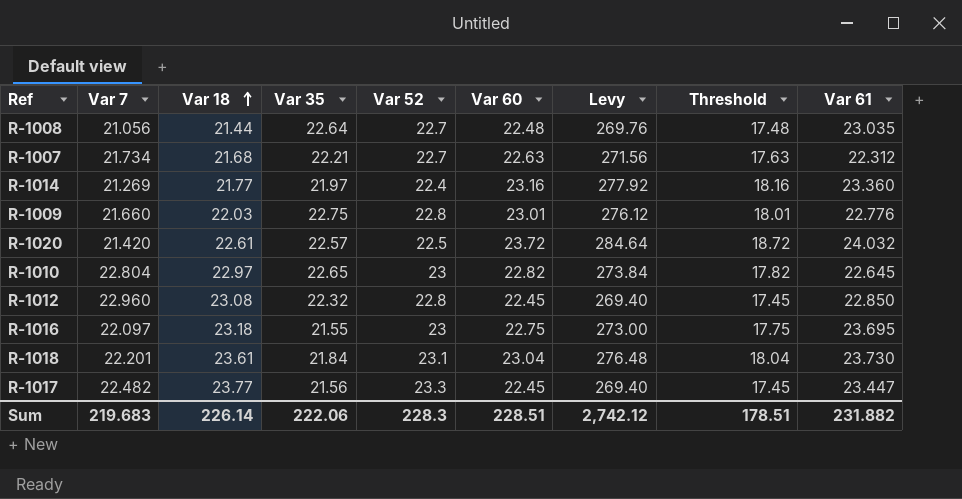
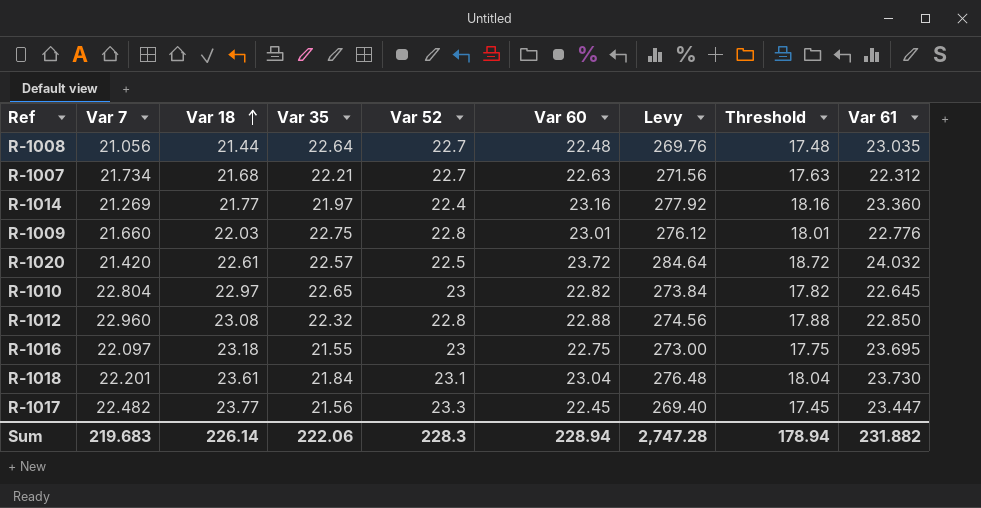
R-1012 | Var 60: 22.45 -> 22.88
R-1012 | Levy: 269.40 -> 274.56
R-1012 | Threshold: 17.45 -> 17.88
Sum | Var 60: 228.51 -> 228.94
Sum | Levy: 2,742.12 -> 2,747.28
Sum | Threshold: 178.51 -> 178.94

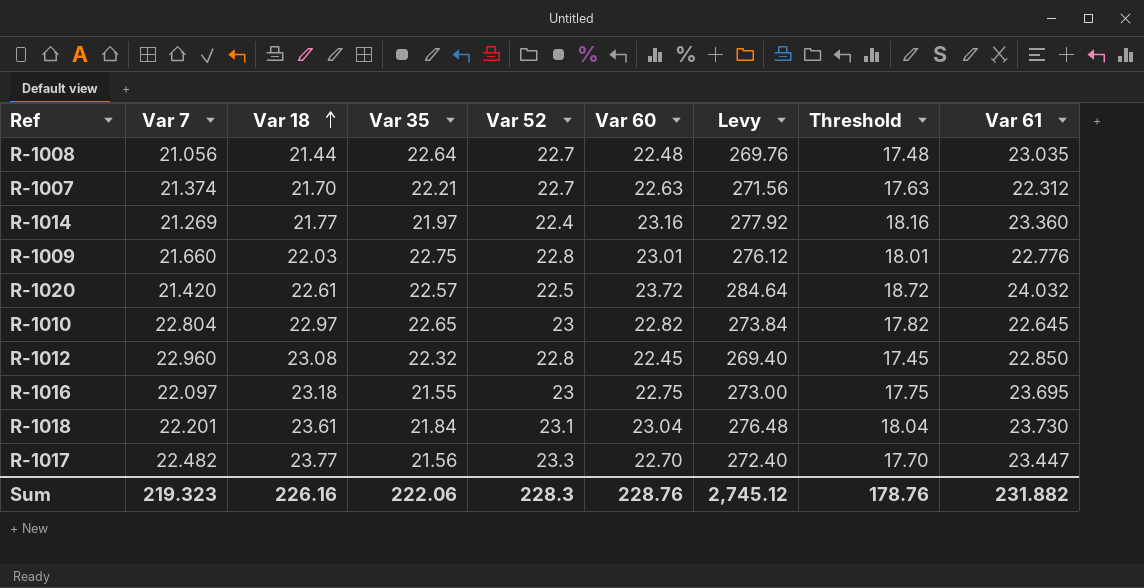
R-1007 | Var 7: 21.734 -> 21.374
R-1007 | Var 18: 21.68 -> 21.70
R-1012 | Var 60: 22.88 -> 22.45
R-1012 | Levy: 274.56 -> 269.40
R-1012 | Threshold: 17.88 -> 17.45
R-1017 | Var 60: 22.45 -> 22.70
R-1017 | Levy: 269.40 -> 272.40
R-1017 | Threshold: 17.45 -> 17.70
Sum | Var 7: 219.683 -> 219.323
Sum | Var 18: 226.14 -> 226.16
Sum | Var 60: 228.94 -> 228.76
Sum | Levy: 2,747.28 -> 2,745.12
Sum | Threshold: 178.94 -> 178.76

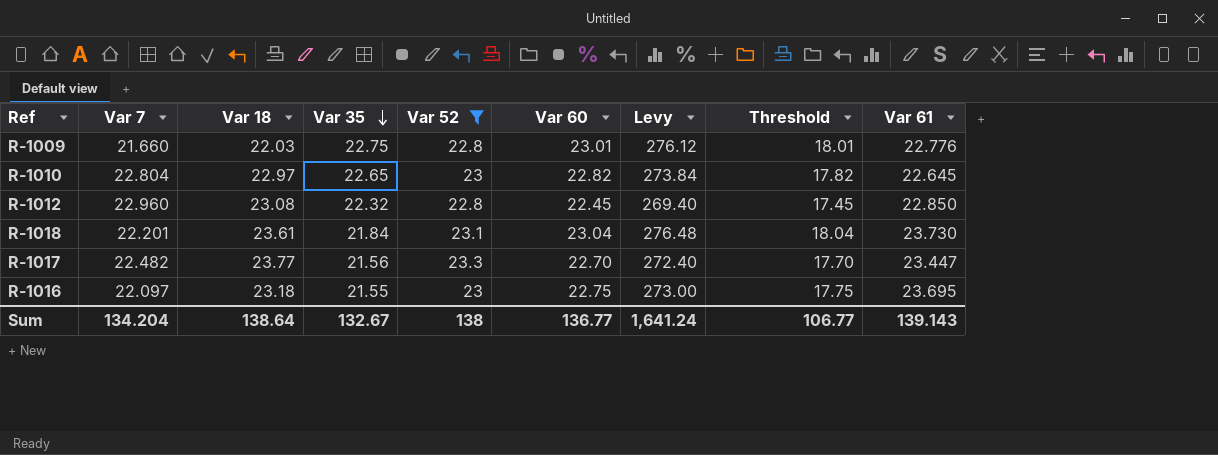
filter: none -> Var 52 >= 22.8
row order: Var 18 ascending -> Var 35 descending
Sum | Var 7: 219.323 -> 134.204
Sum | Var 18: 226.16 -> 138.64
Sum | Var 35: 222.06 -> 132.67
Sum | Var 52: 228.3 -> 138
Sum | Var 60: 228.76 -> 136.77
Sum | Levy: 2,745.12 -> 1,641.24
Sum | Threshold: 178.76 -> 106.77
Sum | Var 61: 231.882 -> 139.143

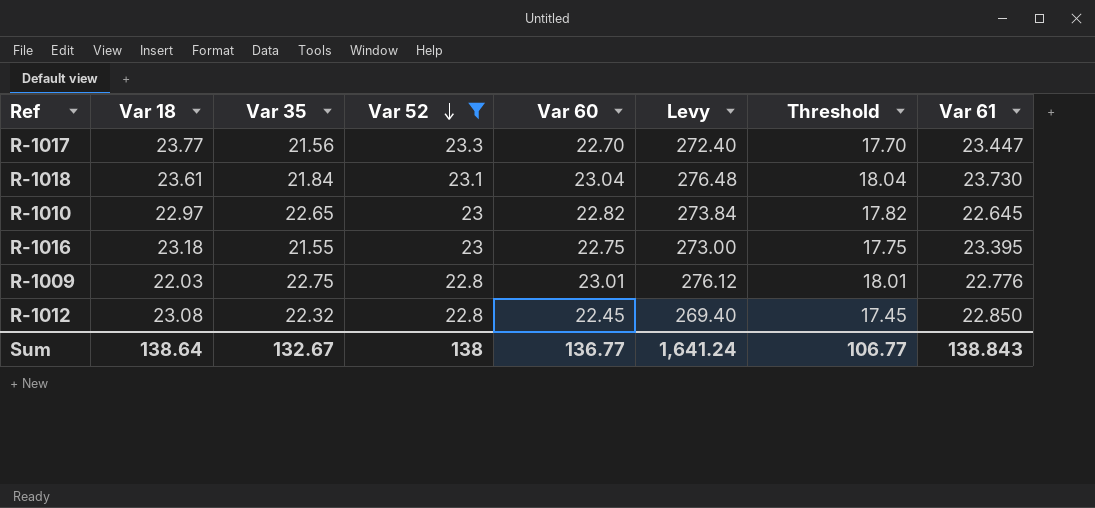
row order: Var 35 descending -> Var 52 descending
column Var 7 | position: 2 -> none
R-1016 | Var 61: 23.695 -> 23.395
Sum | Var 61: 139.143 -> 138.843

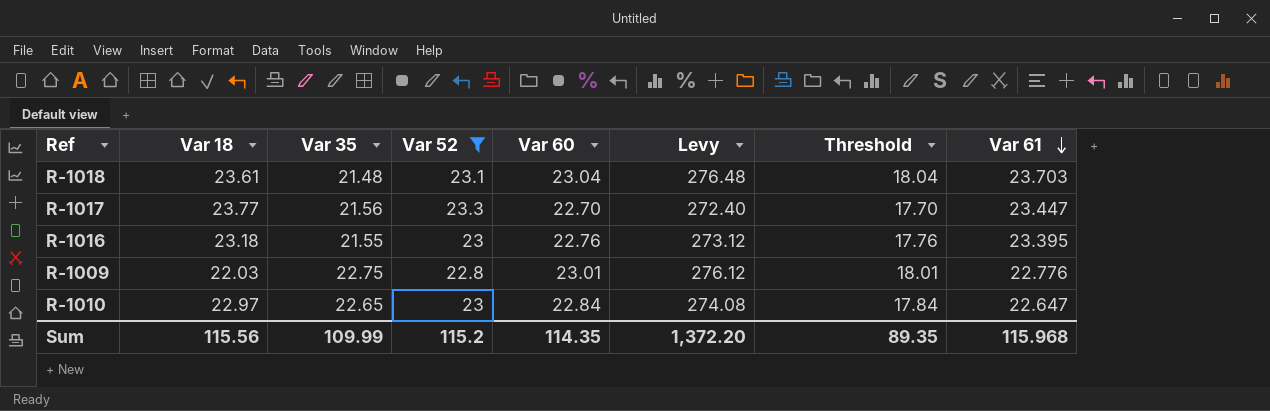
row order: Var 52 descending -> Var 61 descending
row R-1012: 23.08 | 22.32 | 22.8 | 22.45 | 269.40 | 17.45 | 22.850 -> none
R-1018 | Var 35: 21.84 -> 21.48
R-1018 | Var 61: 23.730 -> 23.703
R-1016 | Var 60: 22.75 -> 22.76
R-1016 | Levy: 273.00 -> 273.12
R-1016 | Threshold: 17.75 -> 17.76
R-1010 | Var 60: 22.82 -> 22.84
R-1010 | Levy: 273.84 -> 274.08
R-1010 | Threshold: 17.82 -> 17.84
R-1010 | Var 61: 22.645 -> 22.647
Sum | Var 18: 138.64 -> 115.56
Sum | Var 35: 132.67 -> 109.99
Sum | Var 52: 138 -> 115.2
Sum | Var 60: 136.77 -> 114.35
Sum | Levy: 1,641.24 -> 1,372.20
Sum | Threshold: 106.77 -> 89.35
Sum | Var 61: 138.843 -> 115.968

